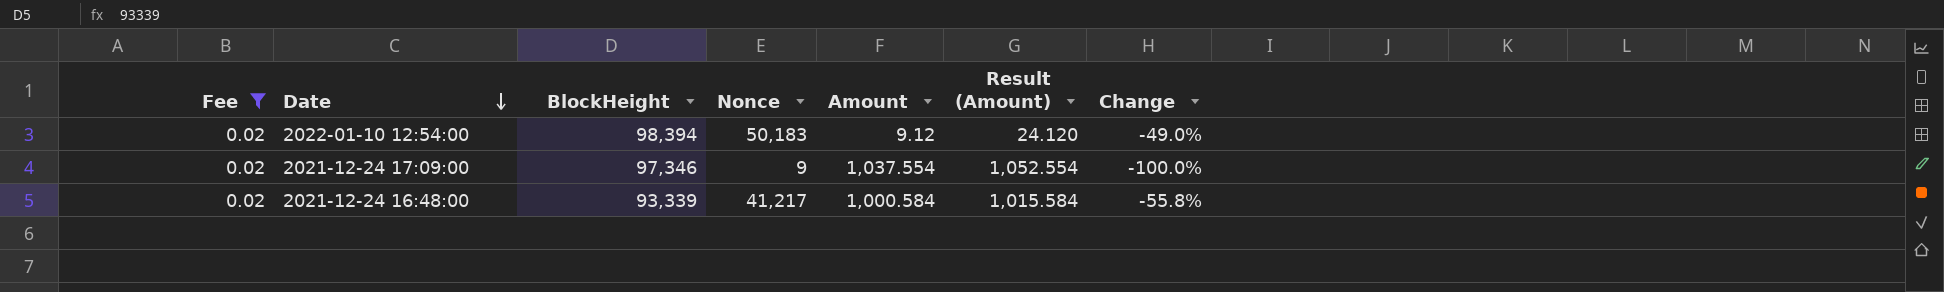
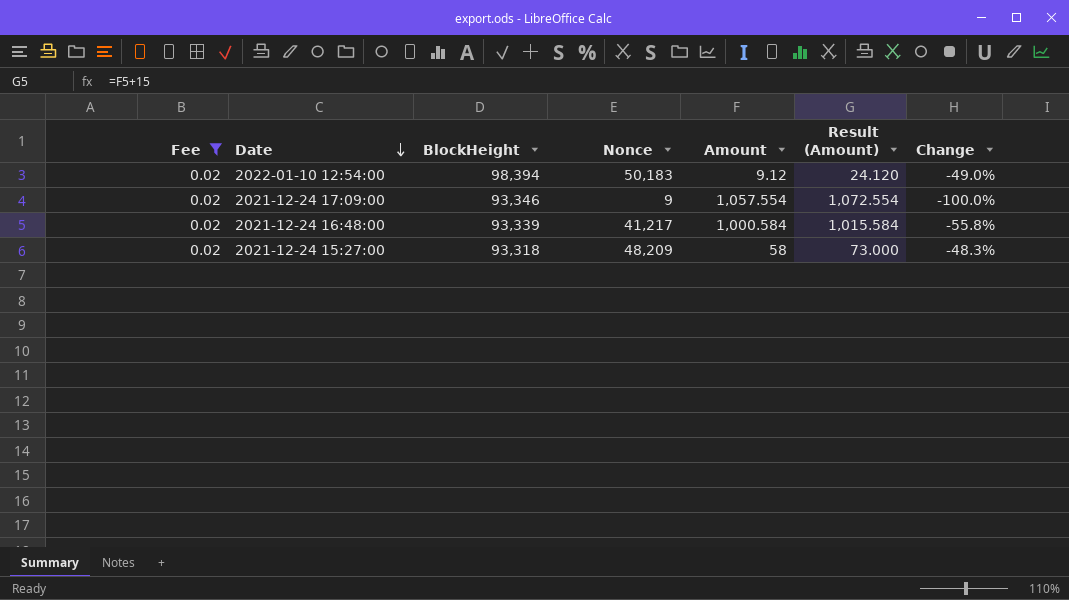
2021-12-24 17:09:00 | BlockHeight: 97,346 -> 93,346
2021-12-24 17:09:00 | Amount: 1,037.554 -> 1,057.554
2021-12-24 17:09:00 | Result (Amount): 1,052.554 -> 1,072.554
row 2021-12-24 15:27:00: none -> 0.02 | 93,318 | 48,209 | 58 | 73.000 | -48.3%

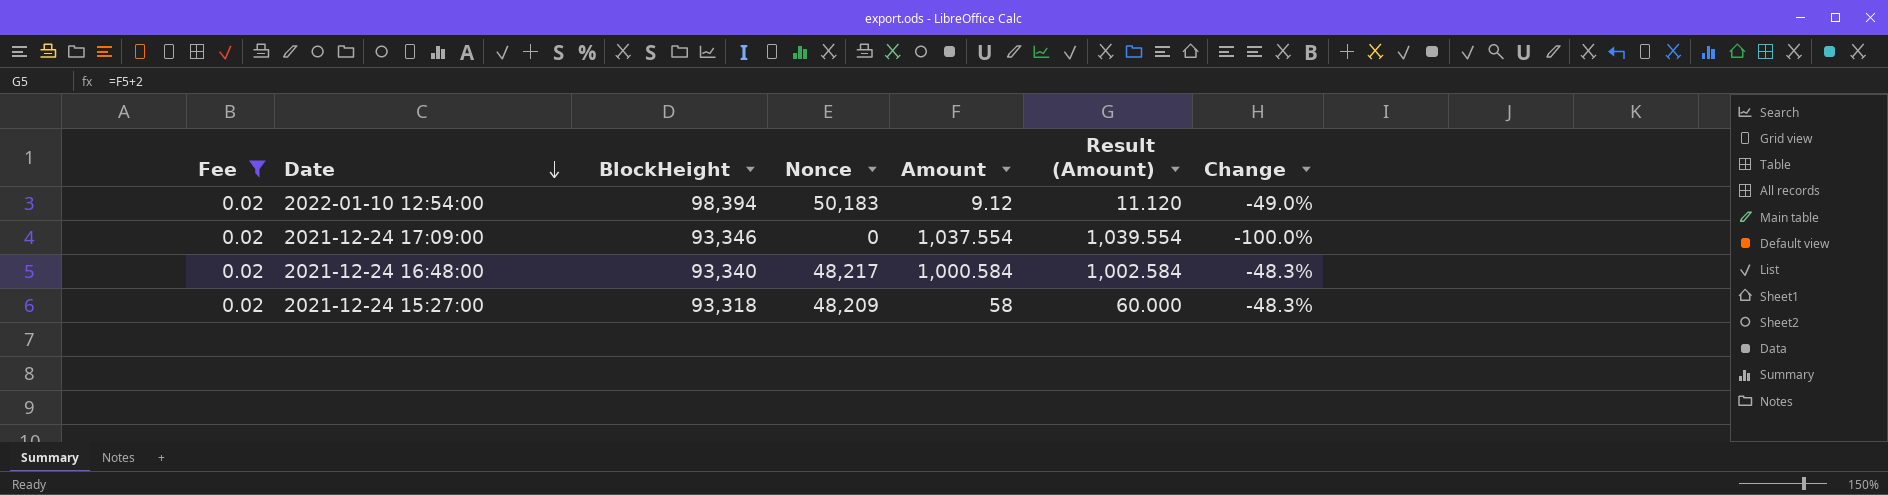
column Result (Amount) | formula: [Amount] + 15 -> [Amount] + 2
2021-12-24 17:09:00 | Nonce: 9 -> 0
2021-12-24 17:09:00 | Amount: 1,057.554 -> 1,037.554
2021-12-24 16:48:00 | BlockHeight: 93,339 -> 93,340
2021-12-24 16:48:00 | Nonce: 41,217 -> 48,217
2021-12-24 16:48:00 | Change: -55.8% -> -48.3%

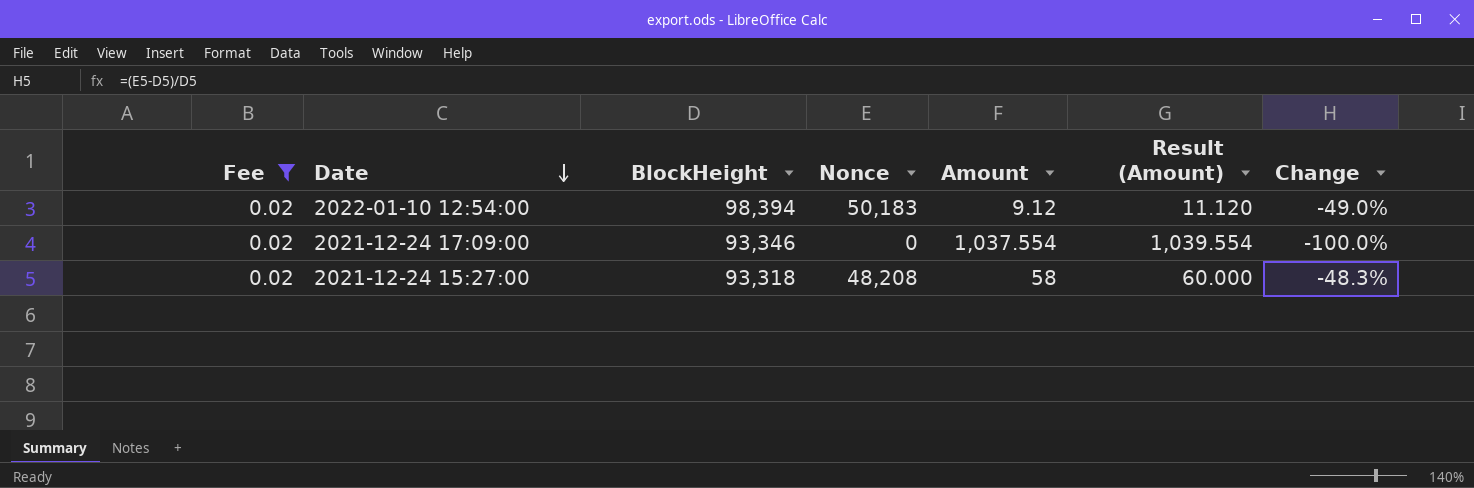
row 2021-12-24 16:48:00: 0.02 | 93,340 | 48,217 | 1,000.584 | 1,002.584 | -48.3% -> none
2021-12-24 15:27:00 | Nonce: 48,209 -> 48,208

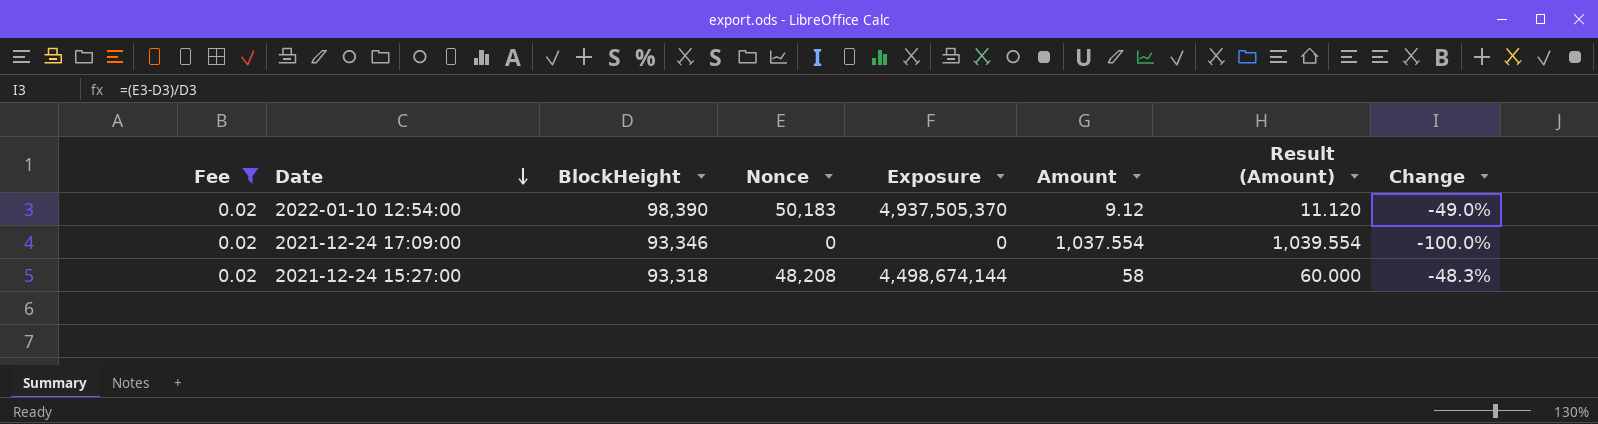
column Exposure | formula: none -> [BlockHeight] * [Nonce]
2022-01-10 12:54:00 | BlockHeight: 98,394 -> 98,390

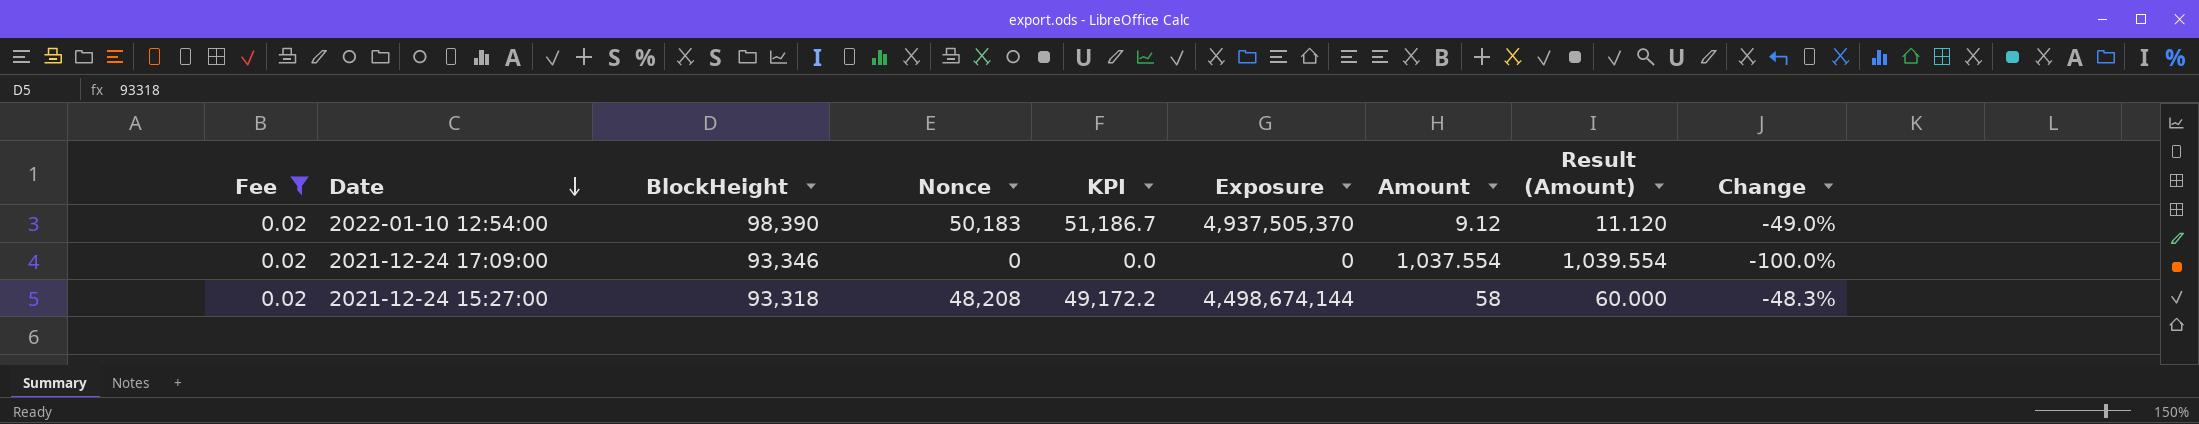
column KPI | formula: none -> [Nonce] * 1.02

